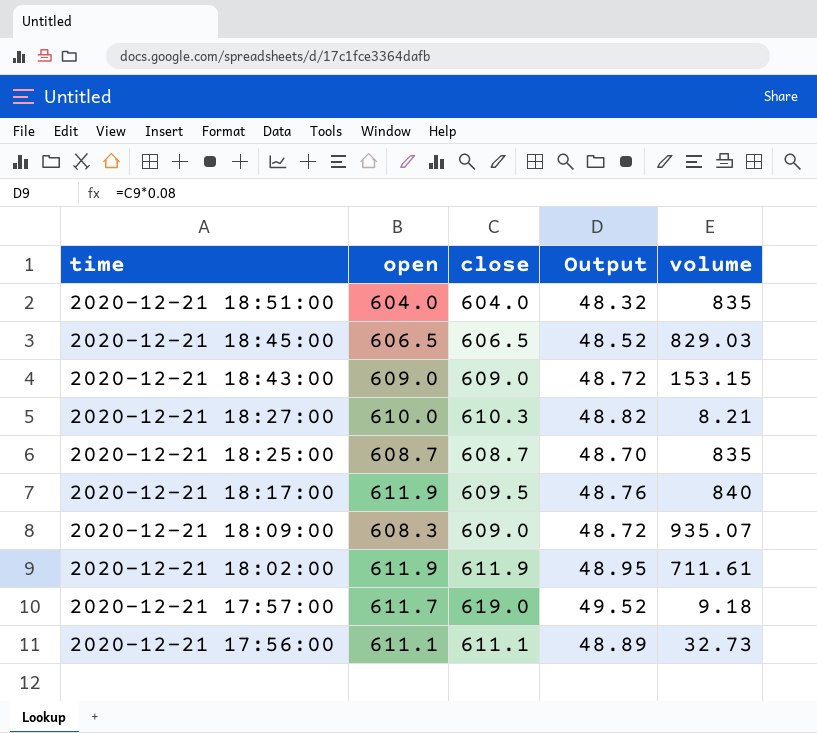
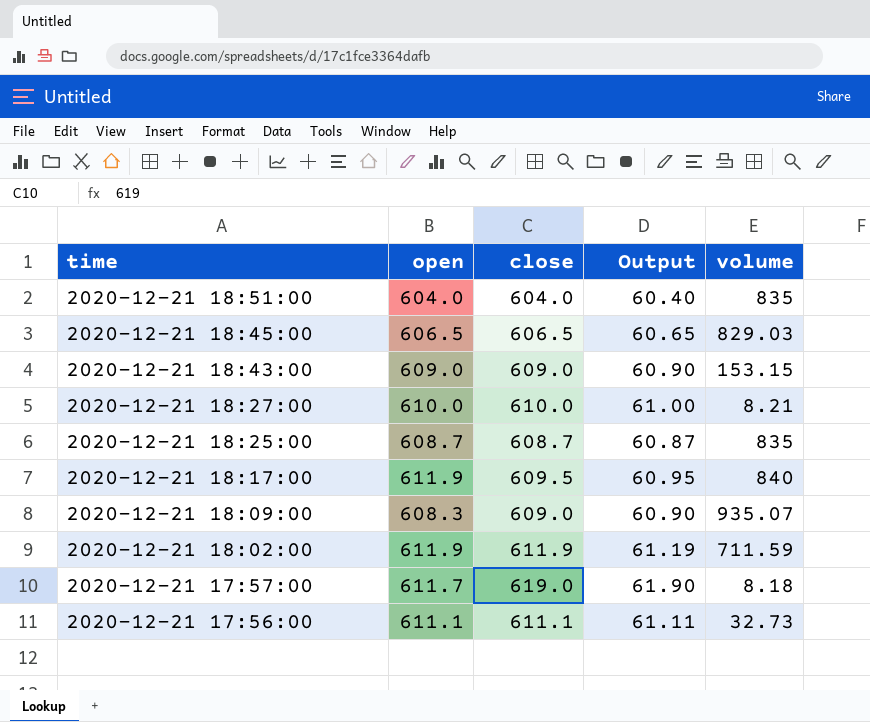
column Output | formula: [close] * 0.08 -> [close] * 0.1
2020-12-21 18:27:00 | close: 610.3 -> 610.0
2020-12-21 18:02:00 | volume: 711.61 -> 711.59
2020-12-21 17:57:00 | volume: 9.18 -> 8.18

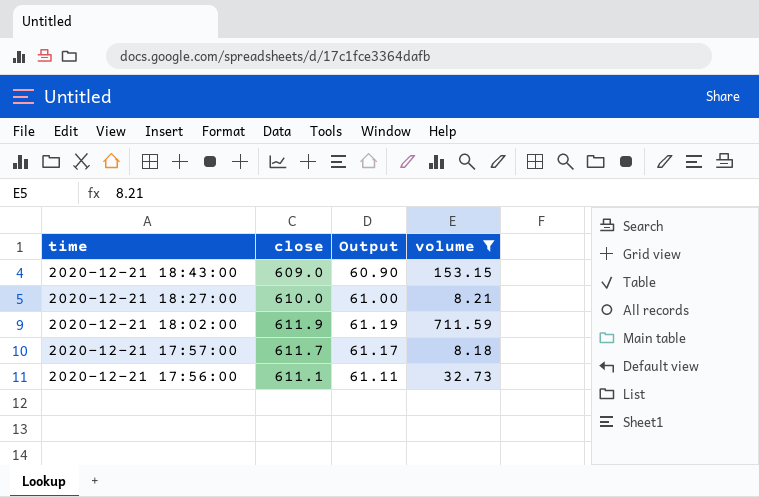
filter: none -> volume <= 711.59
column open | position: 2 -> none
2020-12-21 17:57:00 | close: 619.0 -> 611.7
2020-12-21 17:57:00 | Output: 61.90 -> 61.17

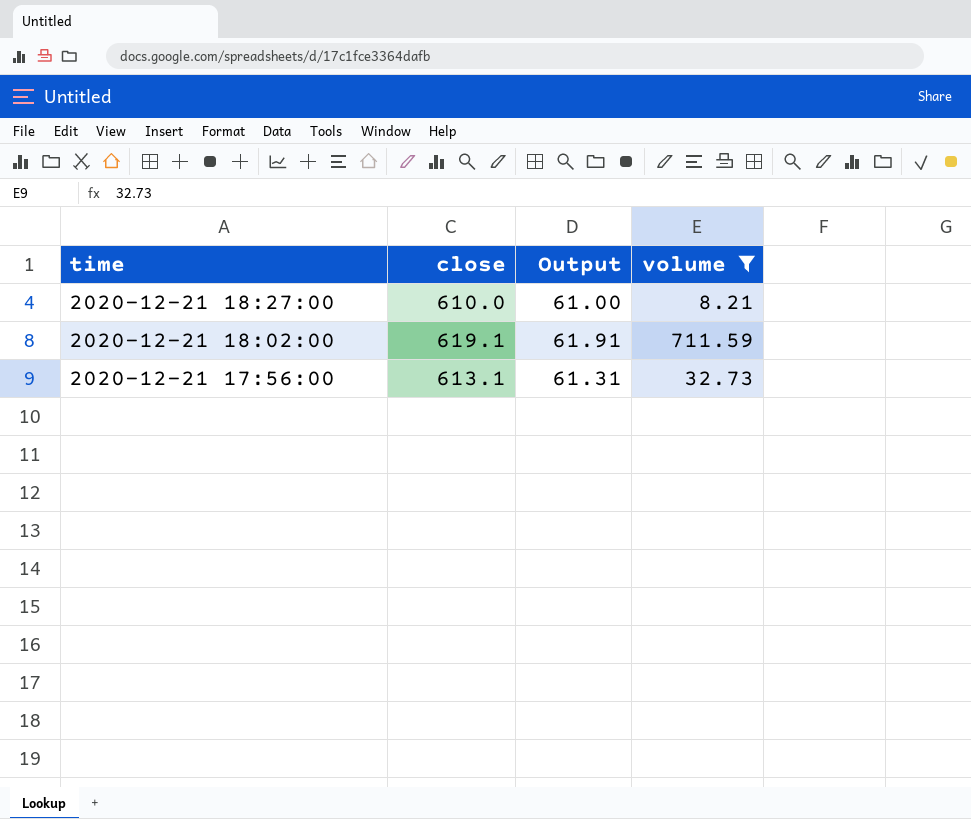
row 2020-12-21 18:43:00: 609.0 | 60.90 | 153.15 -> none
row 2020-12-21 17:57:00: 611.7 | 61.17 | 8.18 -> none
2020-12-21 18:02:00 | close: 611.9 -> 619.1
2020-12-21 18:02:00 | Output: 61.19 -> 61.91
2020-12-21 17:56:00 | close: 611.1 -> 613.1
2020-12-21 17:56:00 | Output: 61.11 -> 61.31

